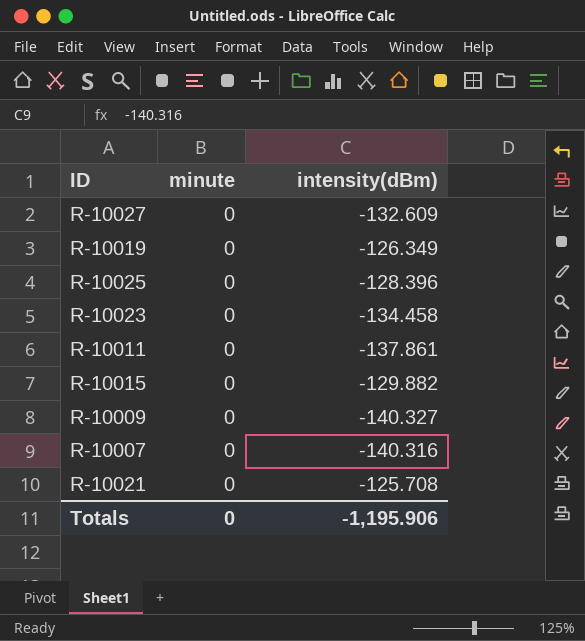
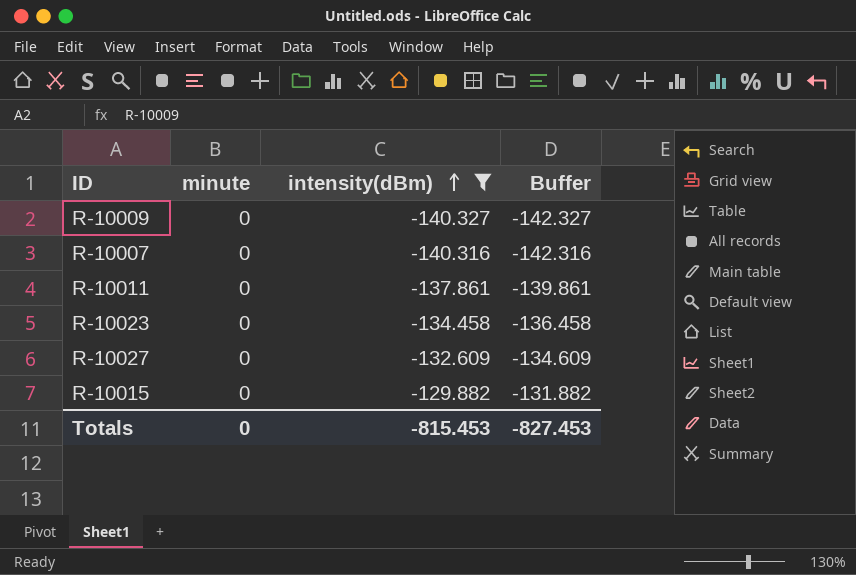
filter: none -> intensity(dBm) <= -129.882
row order: none -> intensity(dBm) ascending
column Buffer | formula: none -> [intensity(dBm)] - 2
Totals | intensity(dBm): -1,195.906 -> -815.453

